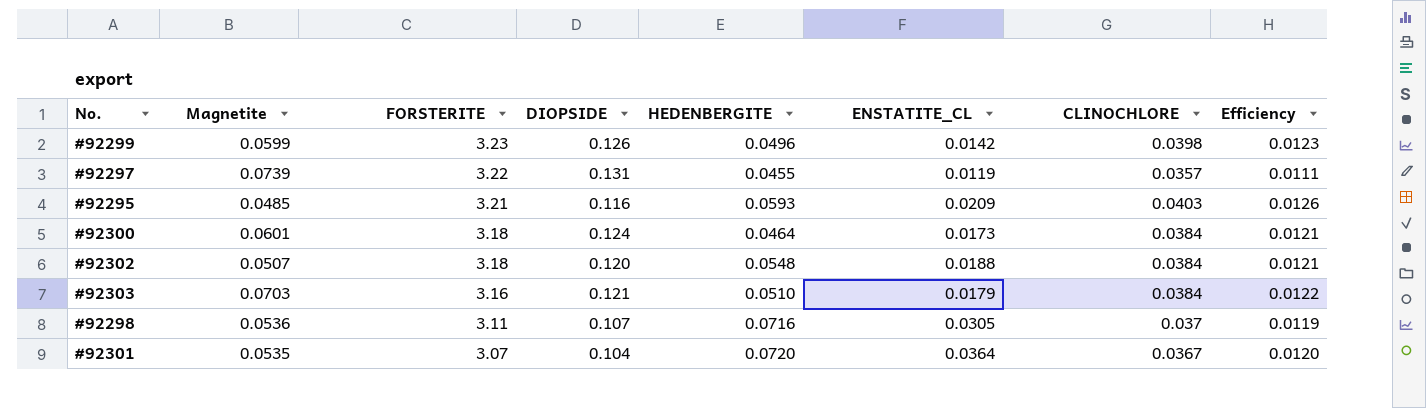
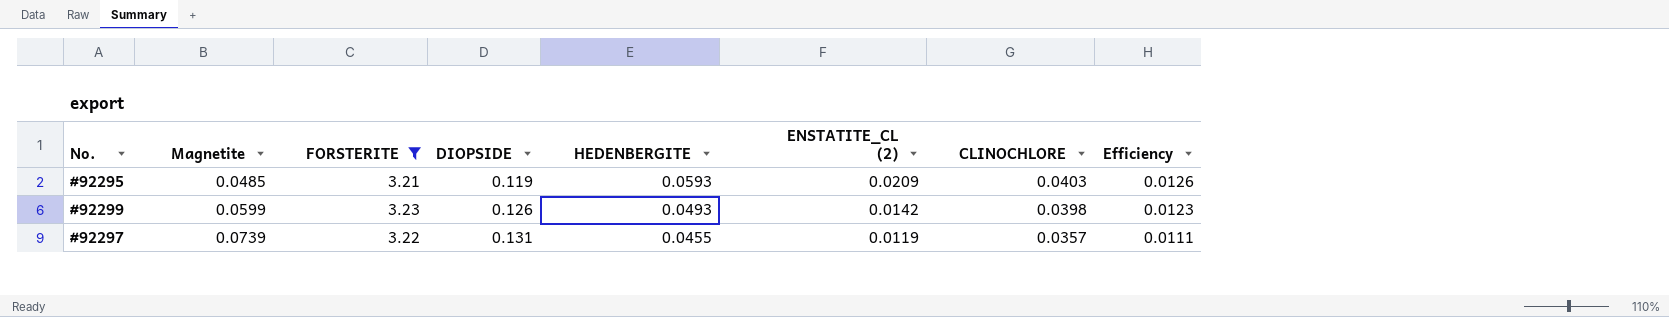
filter: none -> FORSTERITE >= 3.21
row order: FORSTERITE descending -> Magnetite ascending
column name: ENSTATITE_CL -> ENSTATITE_CL (2)
#92295 | DIOPSIDE: 0.116 -> 0.119
#92299 | HEDENBERGITE: 0.0496 -> 0.0493

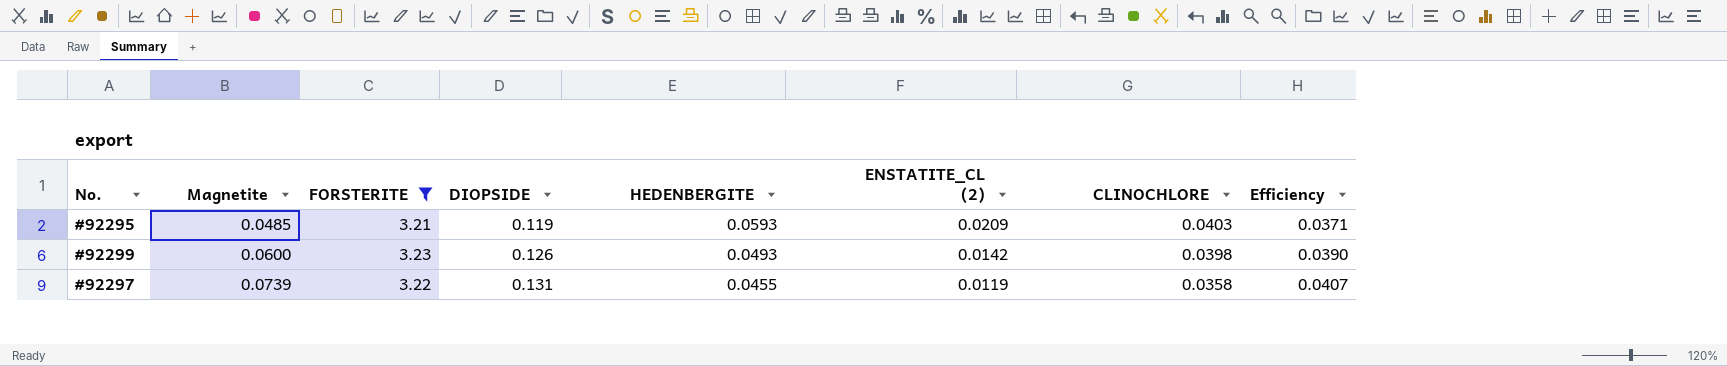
column Efficiency | formula: [CLINOCHLORE] / [FORSTERITE] -> [DIOPSIDE] / [FORSTERITE]
#92299 | Magnetite: 0.0599 -> 0.0600
#92297 | CLINOCHLORE: 0.0357 -> 0.0358

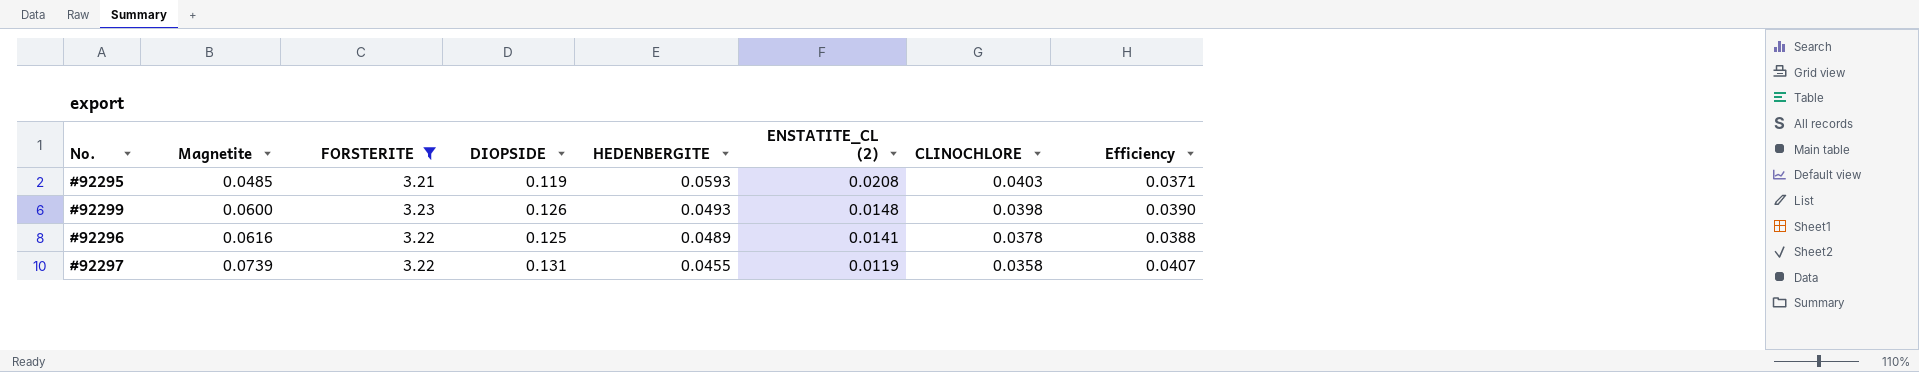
#92295 | ENSTATITE_CL (2): 0.0209 -> 0.0208
#92299 | ENSTATITE_CL (2): 0.0142 -> 0.0148
row #92296: none -> 0.0616 | 3.22 | 0.125 | 0.0489 | 0.0141 | 0.0378 | 0.0388

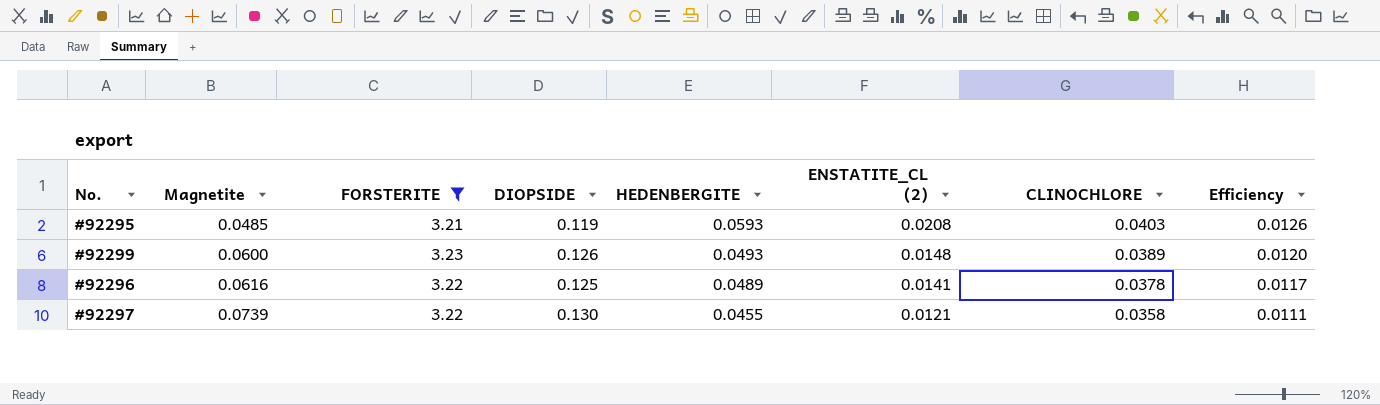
column Efficiency | formula: [DIOPSIDE] / [FORSTERITE] -> [CLINOCHLORE] / [FORSTERITE]
#92299 | CLINOCHLORE: 0.0398 -> 0.0389
#92297 | DIOPSIDE: 0.131 -> 0.130
#92297 | ENSTATITE_CL (2): 0.0119 -> 0.0121

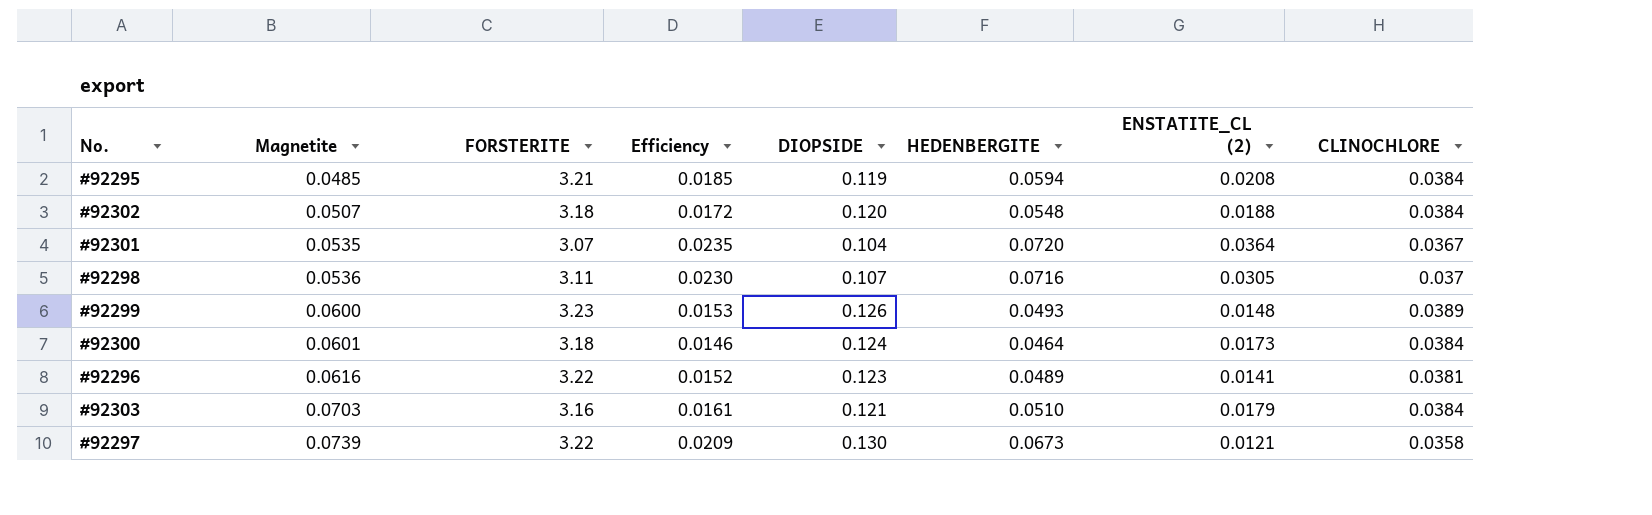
filter: FORSTERITE >= 3.21 -> none
column Efficiency | formula: [CLINOCHLORE] / [FORSTERITE] -> [HEDENBERGITE] / [FORSTERITE]
column Efficiency | position: 8 -> 4
#92295 | HEDENBERGITE: 0.0593 -> 0.0594
#92295 | CLINOCHLORE: 0.0403 -> 0.0384
#92296 | DIOPSIDE: 0.125 -> 0.123
#92296 | CLINOCHLORE: 0.0378 -> 0.0381
#92297 | HEDENBERGITE: 0.0455 -> 0.0673

